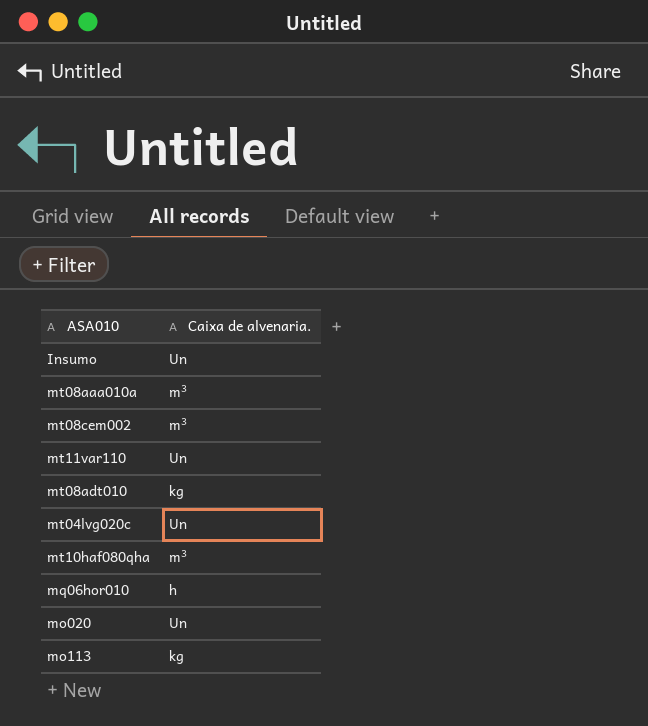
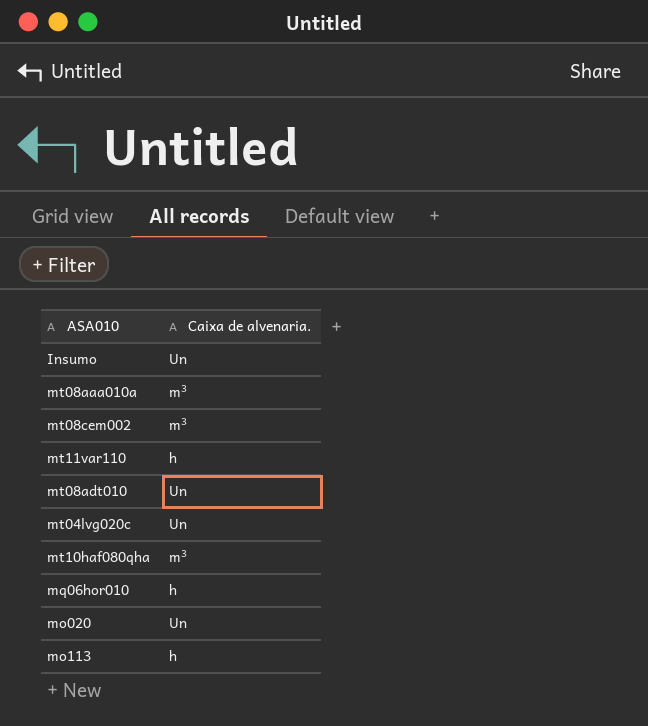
mt11var110 | Caixa de alvenaria.: Un -> h
mt08adt010 | Caixa de alvenaria.: kg -> Un
mo113 | Caixa de alvenaria.: kg -> h

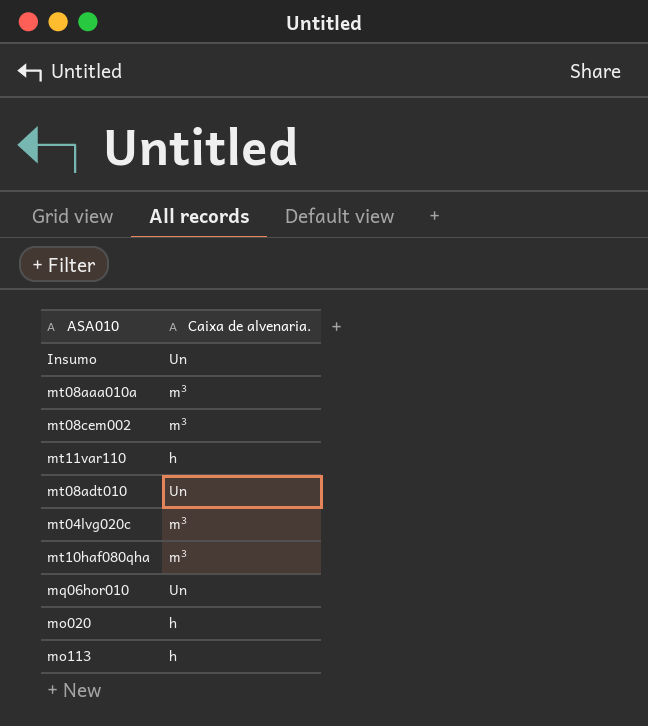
mt04lvg020c | Caixa de alvenaria.: Un -> m³
mq06hor010 | Caixa de alvenaria.: h -> Un
mo020 | Caixa de alvenaria.: Un -> h

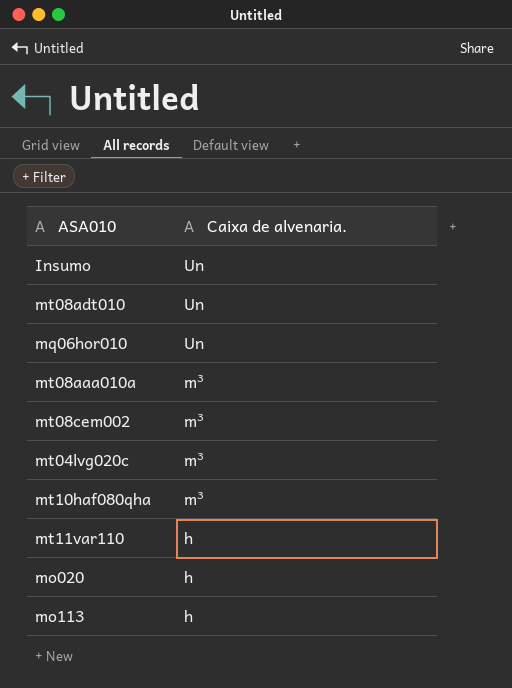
row order: none -> Caixa de alvenaria. descending

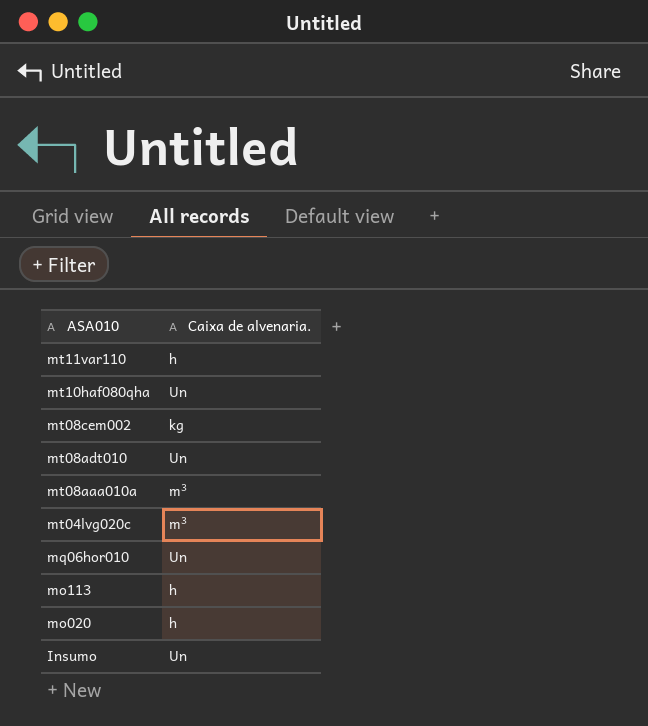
row order: Caixa de alvenaria. descending -> ASA010 descending
mt10haf080qha | Caixa de alvenaria.: m³ -> Un
mt08cem002 | Caixa de alvenaria.: m³ -> kg

